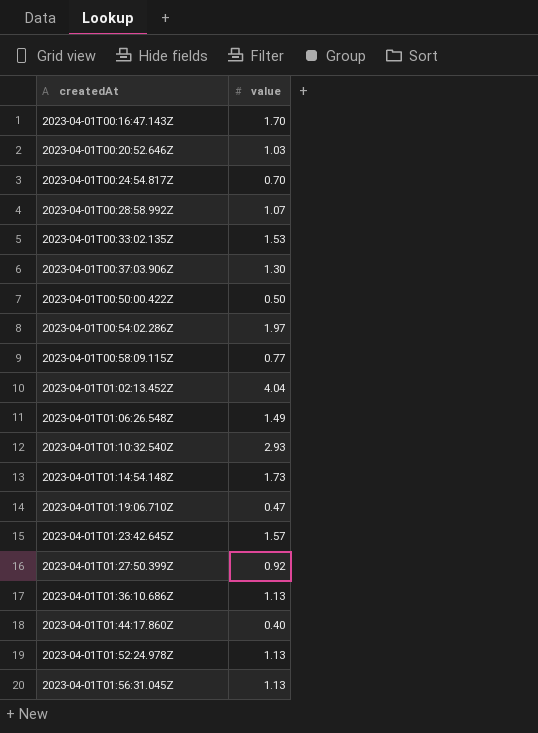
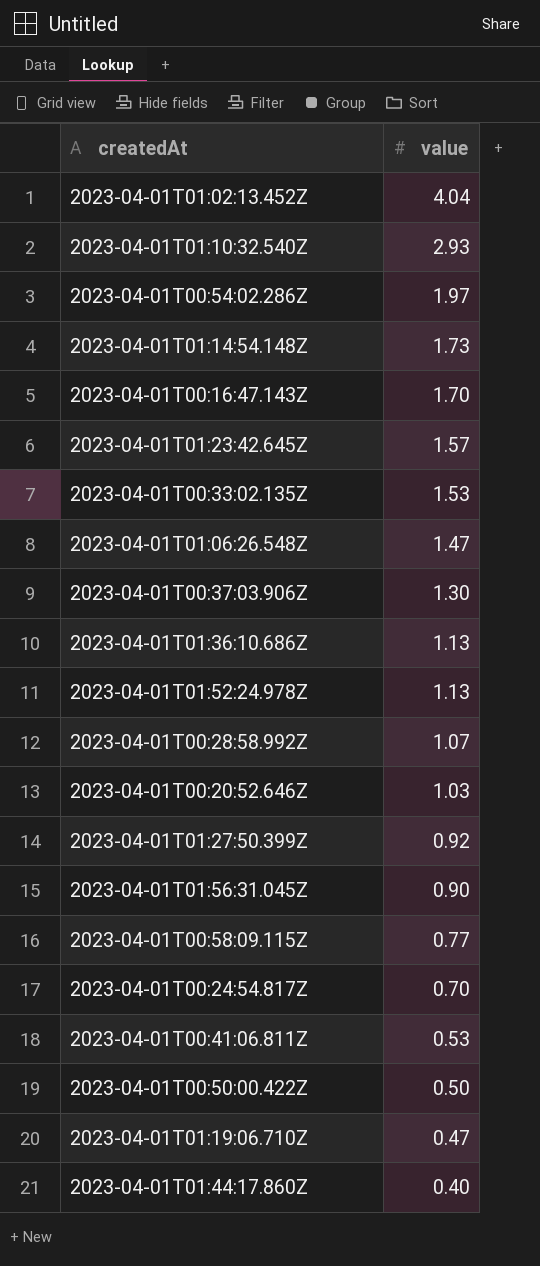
row order: createdAt ascending -> value descending
2023-04-01T01:06:26.548Z | value: 1.49 -> 1.47
2023-04-01T01:56:31.045Z | value: 1.13 -> 0.90
row 2023-04-01T00:41:06.811Z: none -> 0.53

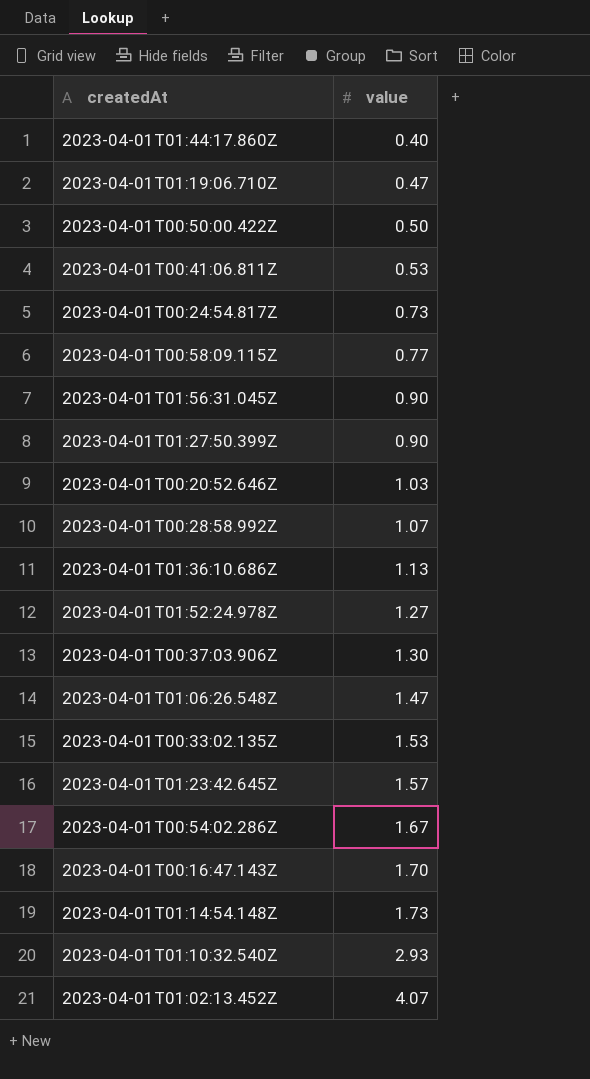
row order: value descending -> value ascending
2023-04-01T00:24:54.817Z | value: 0.70 -> 0.73
2023-04-01T01:27:50.399Z | value: 0.92 -> 0.90
2023-04-01T01:52:24.978Z | value: 1.13 -> 1.27
2023-04-01T00:54:02.286Z | value: 1.97 -> 1.67
2023-04-01T01:02:13.452Z | value: 4.04 -> 4.07

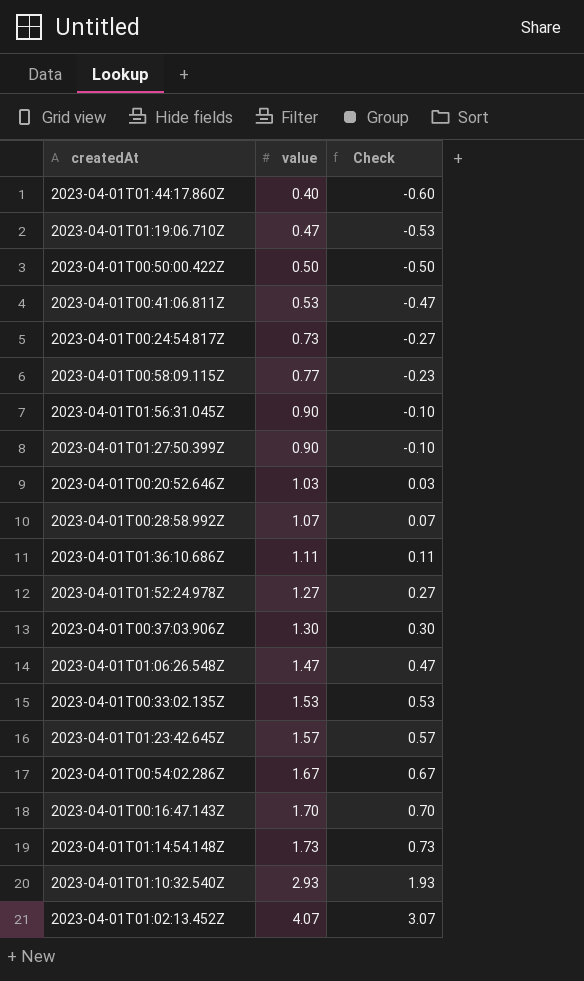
column Check | formula: none -> [value] - 1
2023-04-01T01:36:10.686Z | value: 1.13 -> 1.11

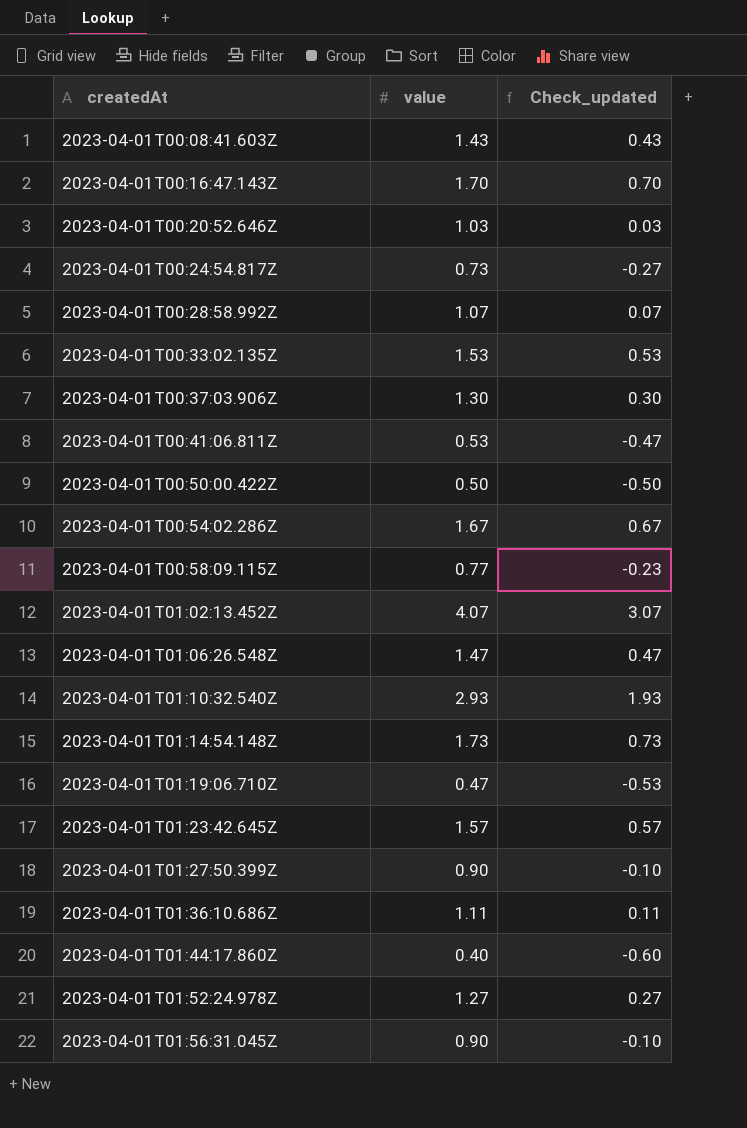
row order: value ascending -> createdAt ascending
column name: Check -> Check_updated
row 2023-04-01T00:08:41.603Z: none -> 1.43 | 0.43

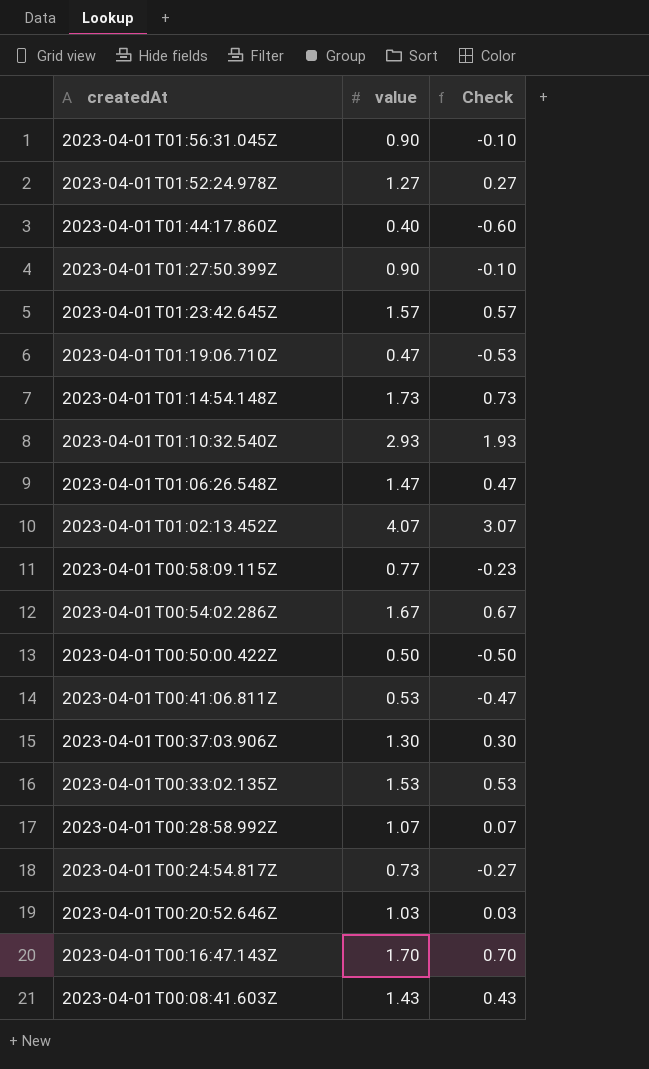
row order: createdAt ascending -> createdAt descending
column name: Check_updated -> Check
row 2023-04-01T01:36:10.686Z: 1.11 | 0.11 -> none

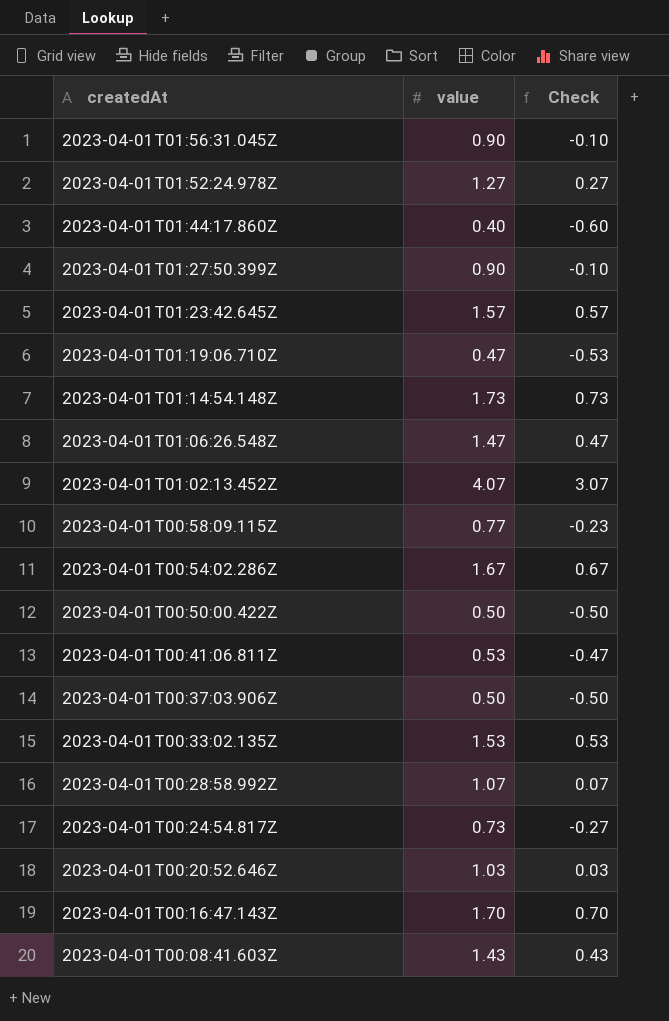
row 2023-04-01T01:10:32.540Z: 2.93 | 1.93 -> none
2023-04-01T00:37:03.906Z | value: 1.30 -> 0.50
2023-04-01T00:37:03.906Z | Check: 0.30 -> -0.50

